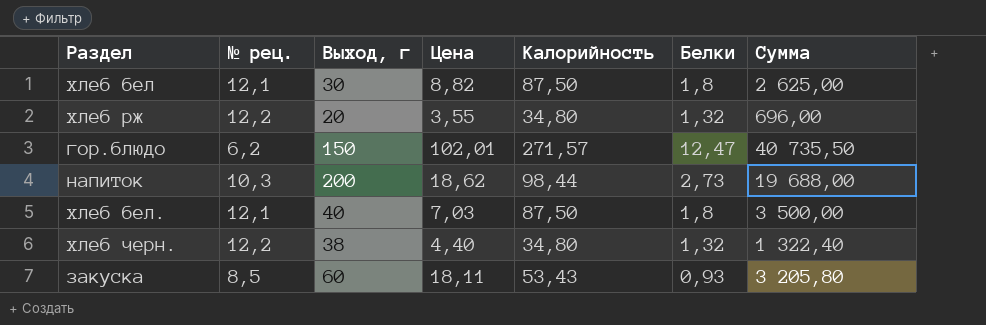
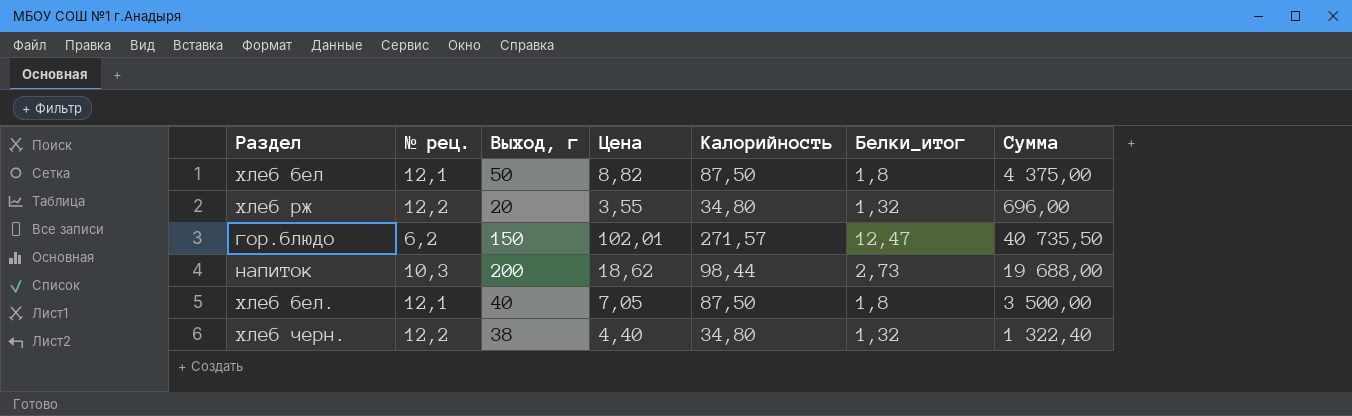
column name: Белки -> Белки_итог
row закуска: 8,5 | 60 | 18,11 | 53,43 | 0,93 | 3 205,80 -> none
хлеб бел | Выход, г: 30 -> 50
хлеб бел | Сумма: 2 625,00 -> 4 375,00
хлеб бел. | Цена: 7,03 -> 7,05

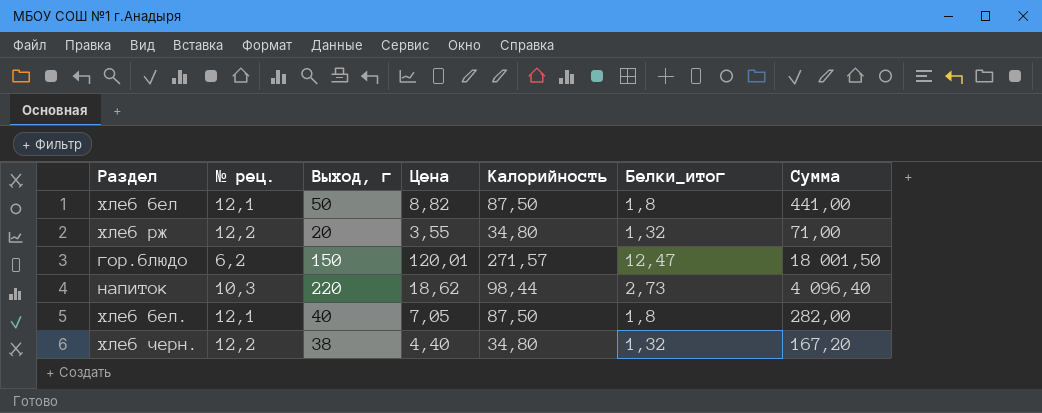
column Сумма | formula: [Выход, г] * [Калорийность] -> [Выход, г] * [Цена]
гор.блюдо | Цена: 102,01 -> 120,01
напиток | Выход, г: 200 -> 220

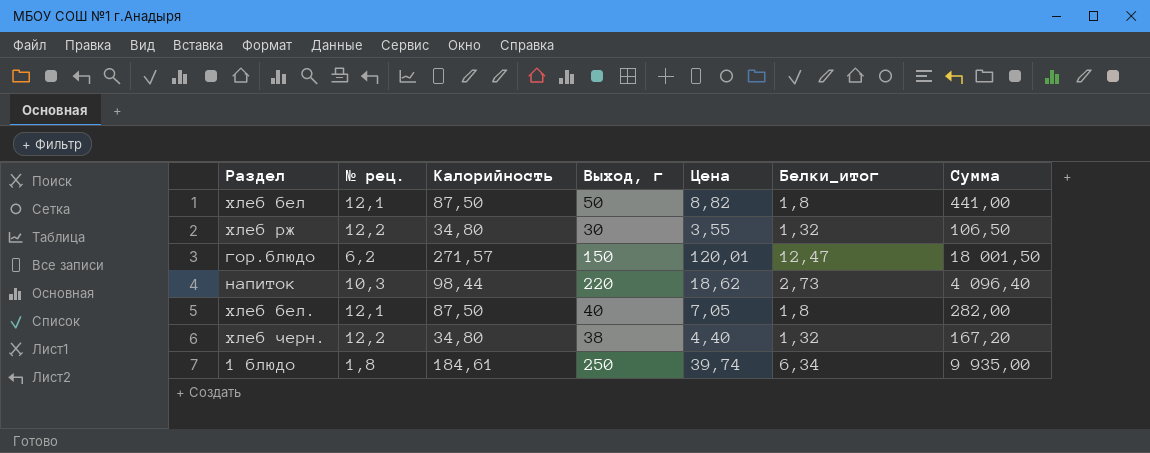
column Калорийность | position: 5 -> 3
хлеб рж | Выход, г: 20 -> 30
хлеб рж | Сумма: 71,00 -> 106,50
row 1 блюдо: none -> 1,8 | 184,61 | 250 | 39,74 | 6,34 | 9 935,00

